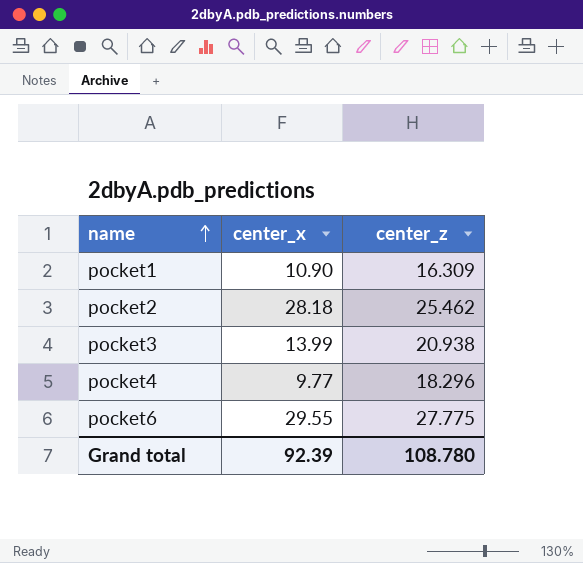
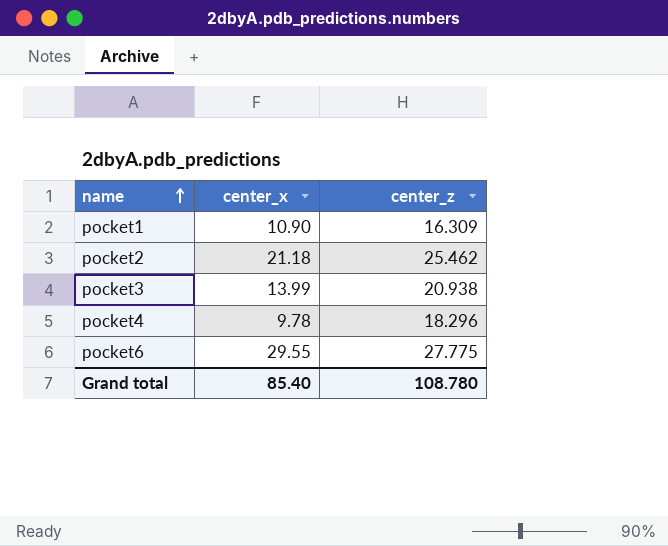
pocket2 | center_x: 28.18 -> 21.18
pocket4 | center_x: 9.77 -> 9.78
Grand total | center_x: 92.39 -> 85.40

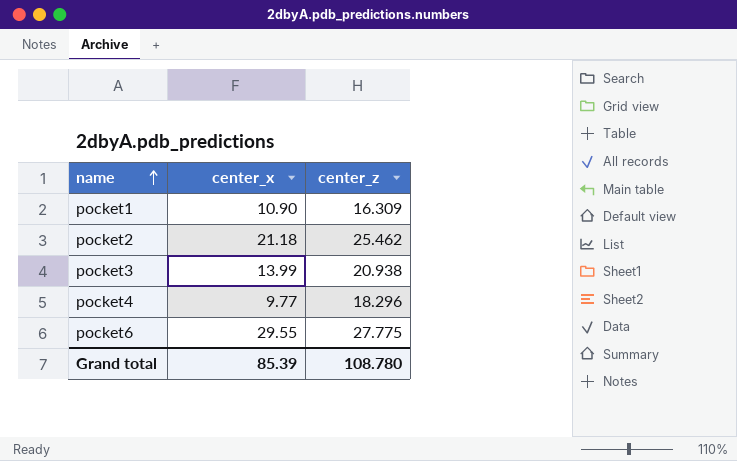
pocket4 | center_x: 9.78 -> 9.77
Grand total | center_x: 85.40 -> 85.39

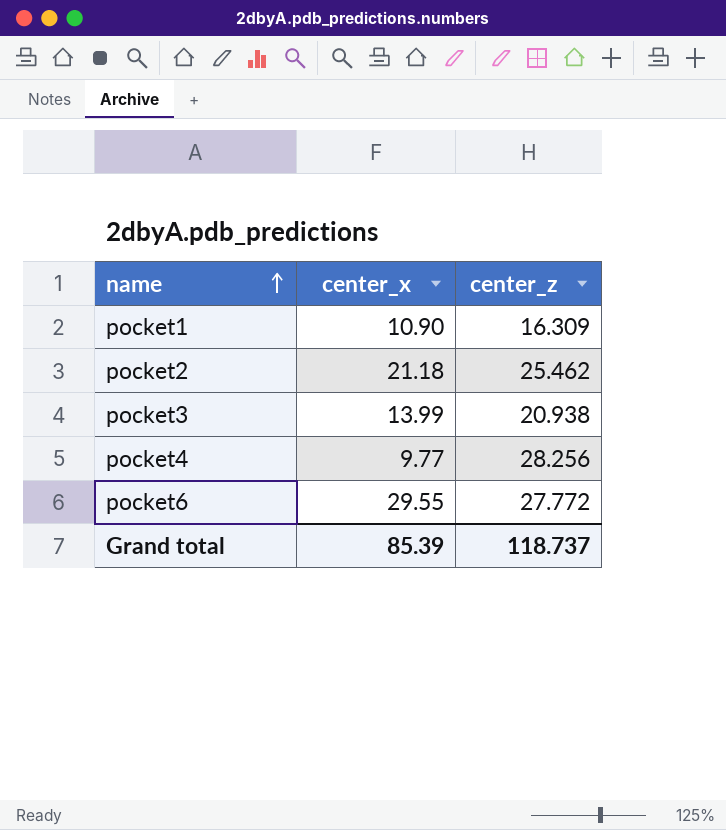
pocket4 | center_z: 18.296 -> 28.256
pocket6 | center_z: 27.775 -> 27.772
Grand total | center_z: 108.780 -> 118.737

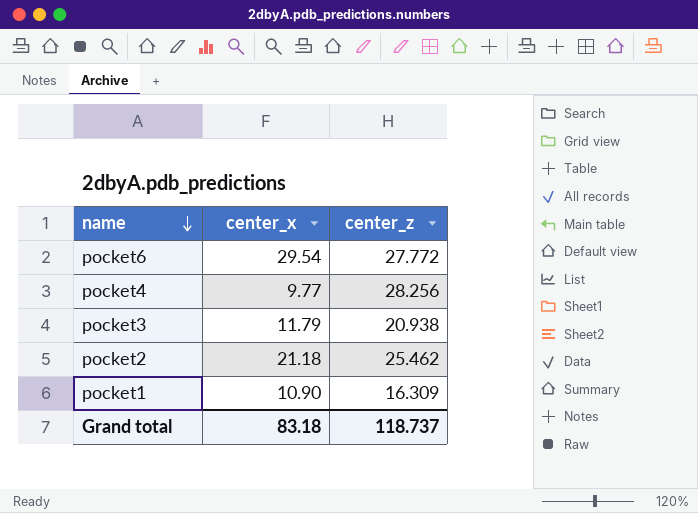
row order: name ascending -> name descending
pocket6 | center_x: 29.55 -> 29.54
pocket3 | center_x: 13.99 -> 11.79
Grand total | center_x: 85.39 -> 83.18

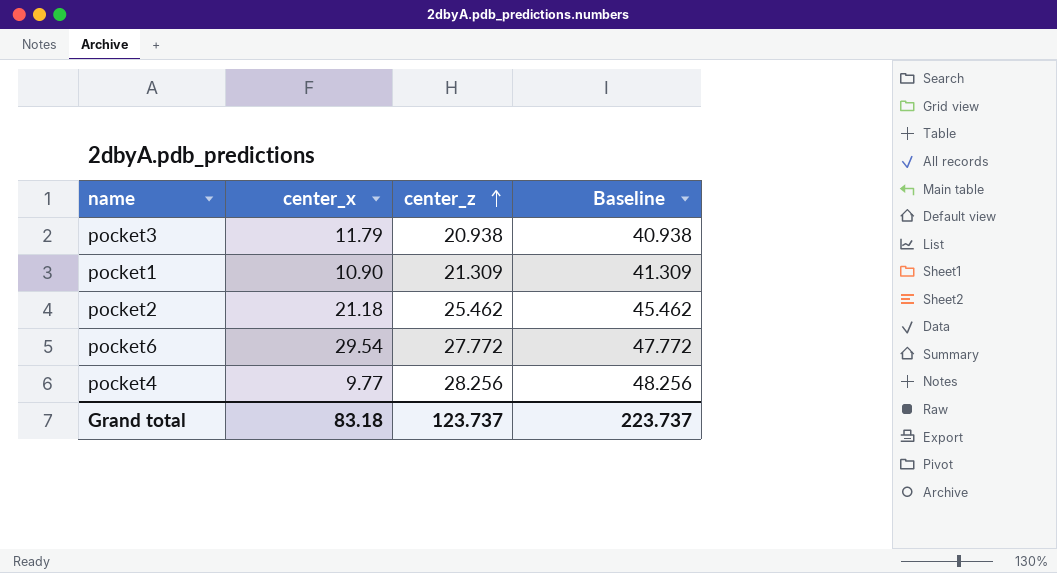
row order: name descending -> center_z ascending
column Baseline | formula: none -> [center_z] + 20
pocket1 | center_z: 16.309 -> 21.309
Grand total | center_z: 118.737 -> 123.737

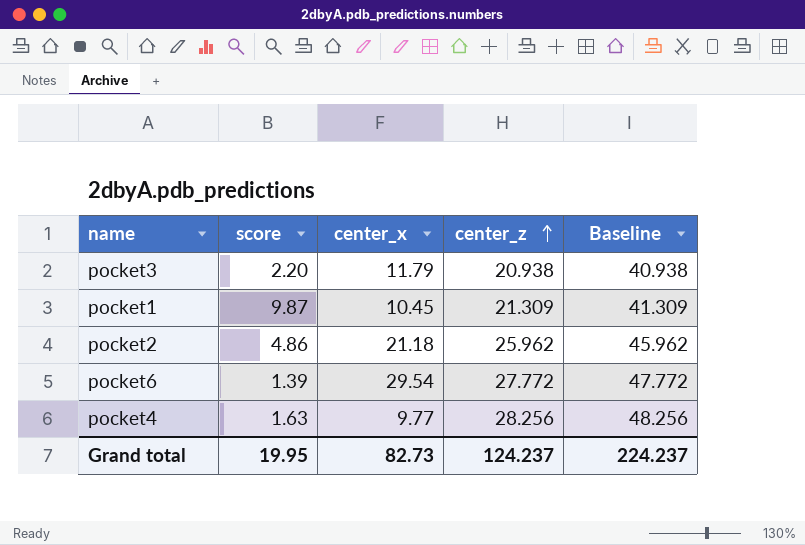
column score | position: none -> 2
pocket1 | center_x: 10.90 -> 10.45
pocket2 | center_z: 25.462 -> 25.962
pocket2 | Baseline: 45.462 -> 45.962
Grand total | center_x: 83.18 -> 82.73
Grand total | center_z: 123.737 -> 124.237
Grand total | Baseline: 223.737 -> 224.237

